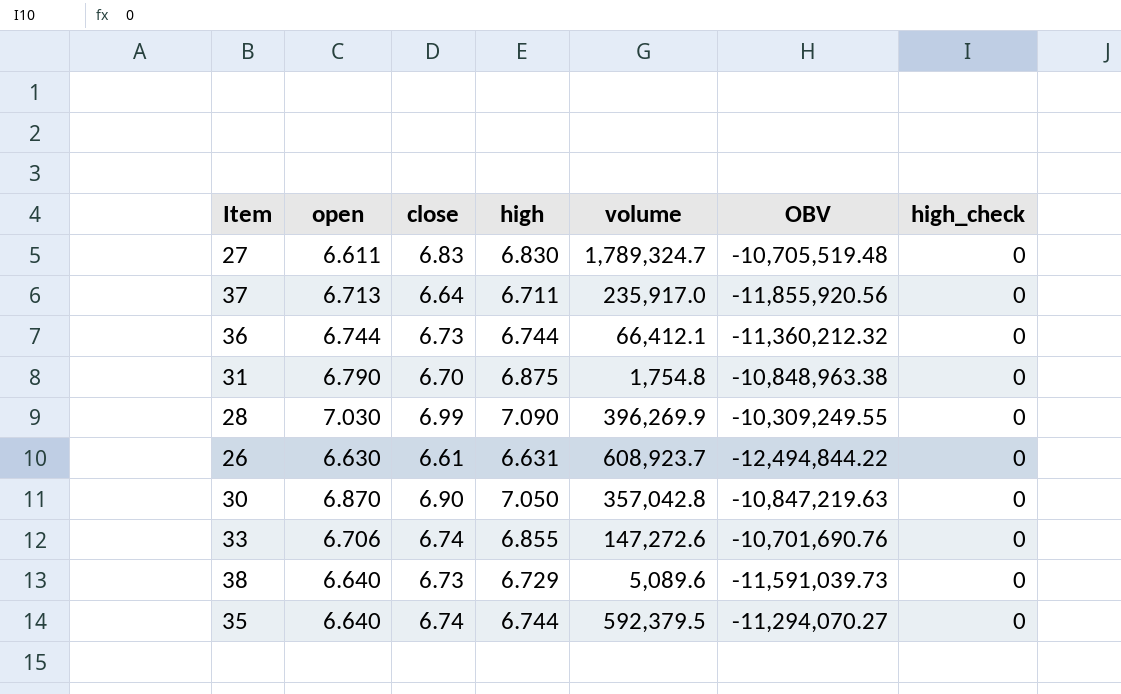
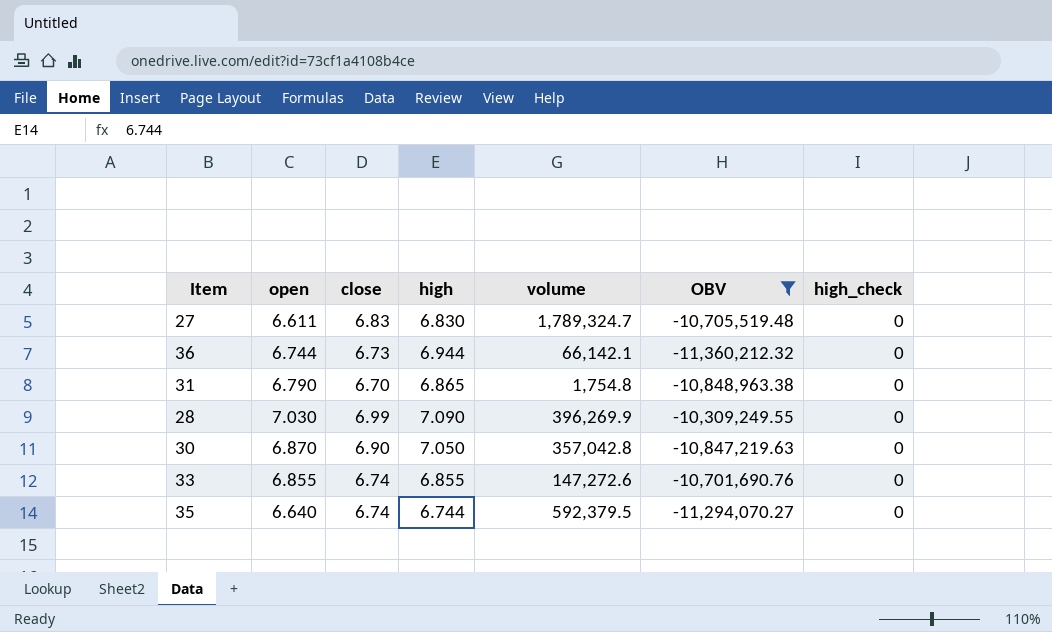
filter: none -> OBV >= -11,360,212.32
36 | high: 6.744 -> 6.944
36 | volume: 66,412.1 -> 66,142.1
31 | high: 6.875 -> 6.865
33 | open: 6.706 -> 6.855

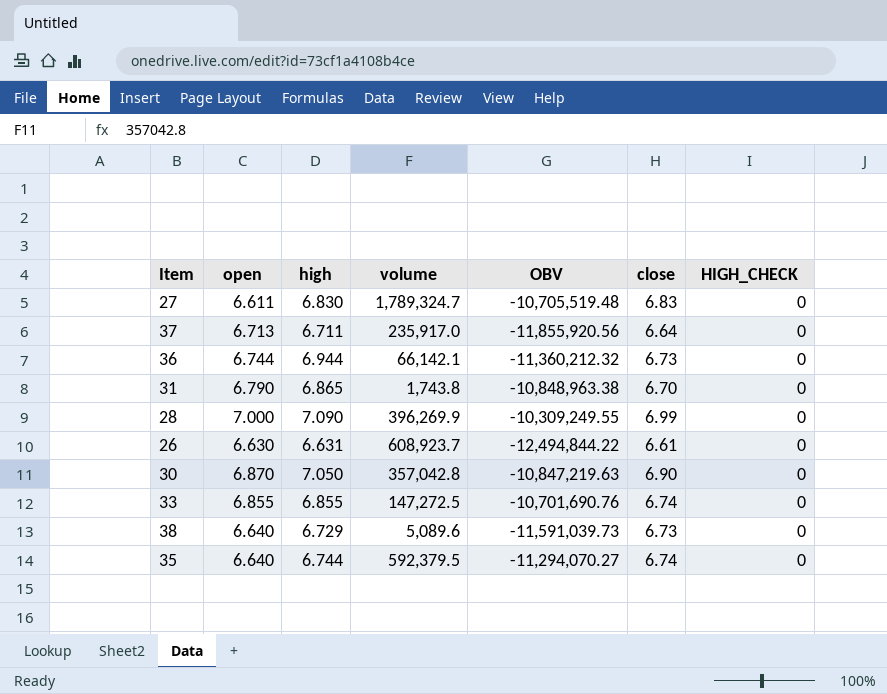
filter: OBV >= -11,360,212.32 -> none
column close | position: 3 -> 6
column name: high_check -> HIGH_CHECK
31 | volume: 1,754.8 -> 1,743.8
28 | open: 7.030 -> 7.000
33 | volume: 147,272.6 -> 147,272.5

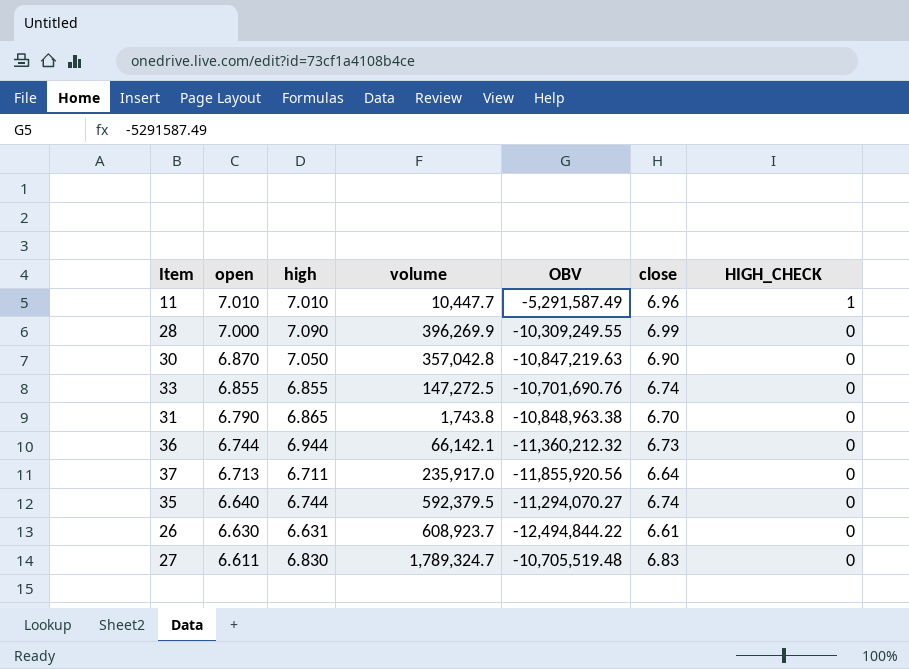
row order: none -> open descending
row 38: 6.640 | 6.729 | 5,089.6 | -11,591,039.73 | 6.73 | 0 -> none
row 11: none -> 7.010 | 7.010 | 10,447.7 | -5,291,587.49 | 6.96 | 1

